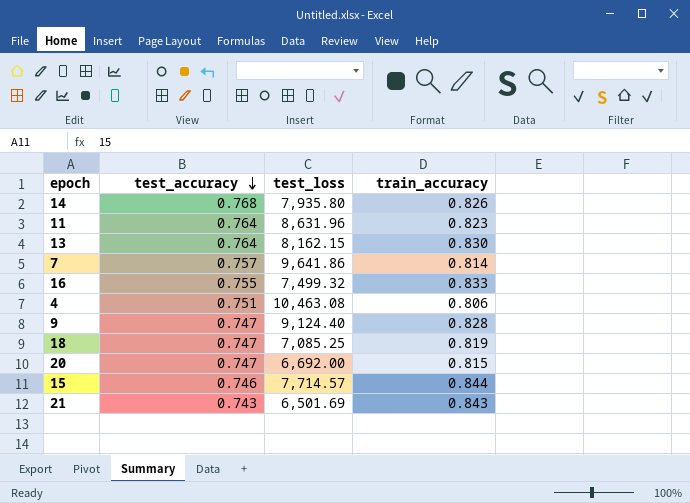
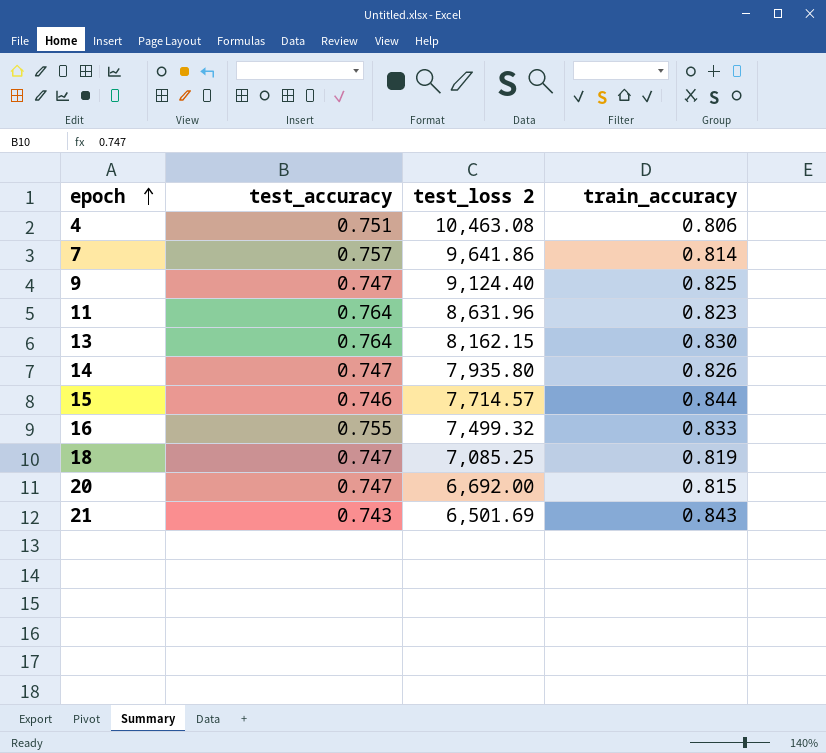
row order: test_accuracy descending -> epoch ascending
column name: test_loss -> test_loss 2
9 | train_accuracy: 0.828 -> 0.825
14 | test_accuracy: 0.768 -> 0.747

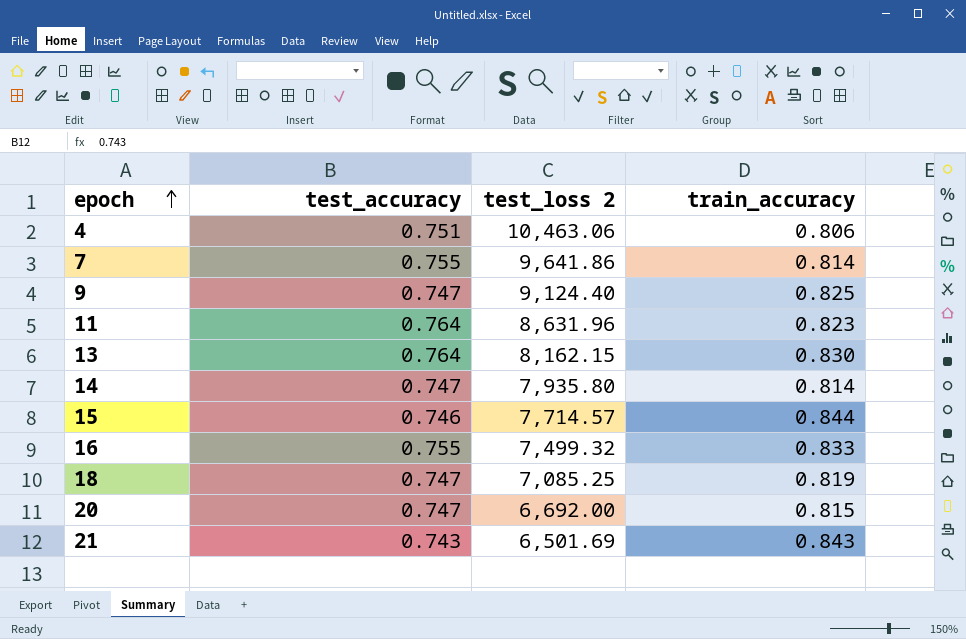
4 | test_loss 2: 10,463.08 -> 10,463.06
7 | test_accuracy: 0.757 -> 0.755
14 | train_accuracy: 0.826 -> 0.814

